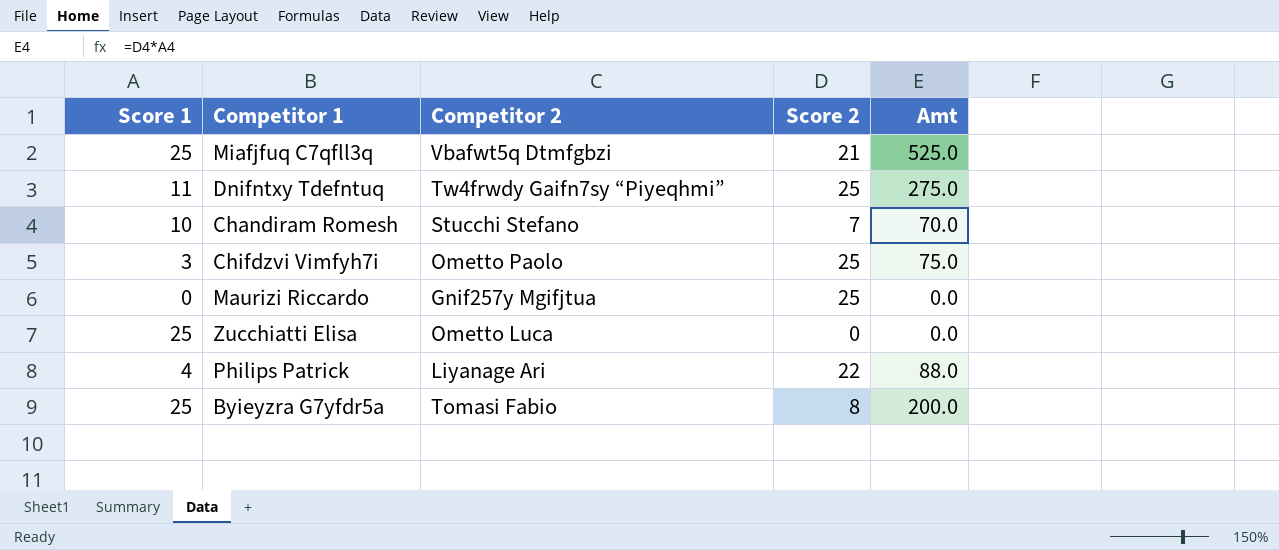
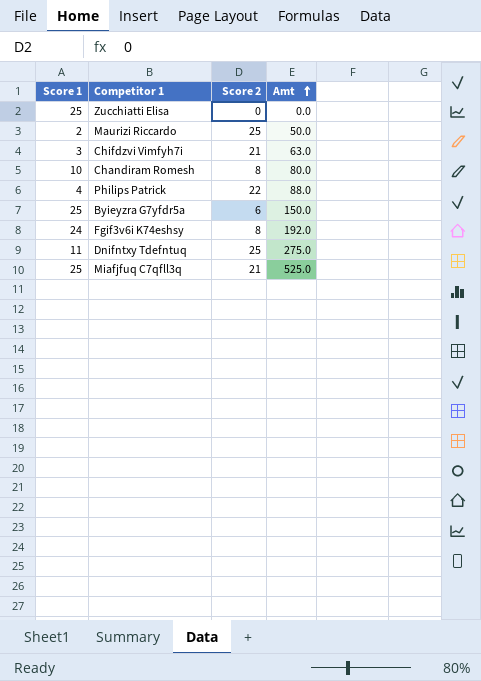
row order: none -> Amt ascending
column Competitor 2 | position: 3 -> none
Maurizi Riccardo | Score 1: 0 -> 2
Maurizi Riccardo | Amt: 0.0 -> 50.0
Chifdzvi Vimfyh7i | Score 2: 25 -> 21
Chifdzvi Vimfyh7i | Amt: 75.0 -> 63.0
Chandiram Romesh | Score 2: 7 -> 8
Chandiram Romesh | Amt: 70.0 -> 80.0
Byieyzra G7yfdr5a | Score 2: 8 -> 6
Byieyzra G7yfdr5a | Amt: 200.0 -> 150.0
row Fgif3v6i K74eshsy: none -> 24 | 8 | 192.0

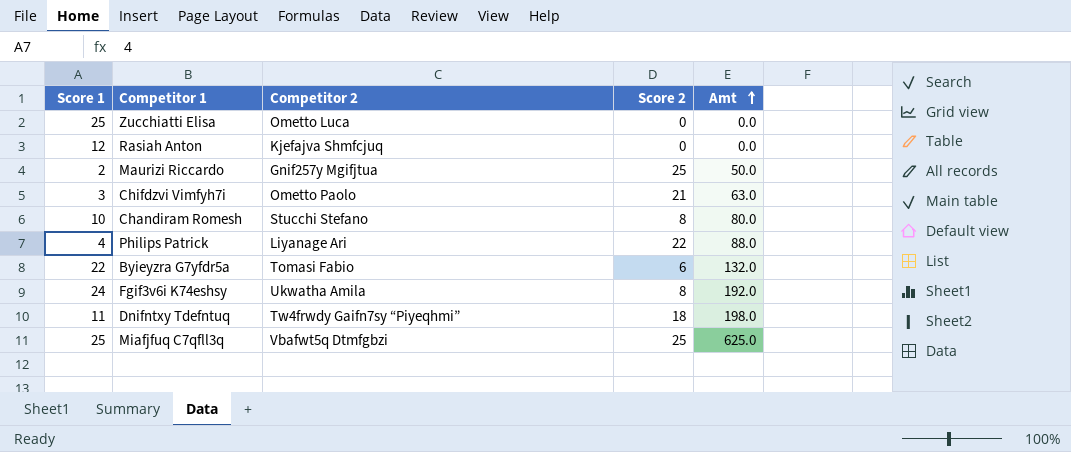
column Competitor 2 | position: none -> 3
row Rasiah Anton: none -> 12 | Kjefajva Shmfcjuq | 0 | 0.0
Byieyzra G7yfdr5a | Score 1: 25 -> 22
Byieyzra G7yfdr5a | Amt: 150.0 -> 132.0
Dnifntxy Tdefntuq | Score 2: 25 -> 18
Dnifntxy Tdefntuq | Amt: 275.0 -> 198.0
Miafjfuq C7qfll3q | Score 2: 21 -> 25
Miafjfuq C7qfll3q | Amt: 525.0 -> 625.0

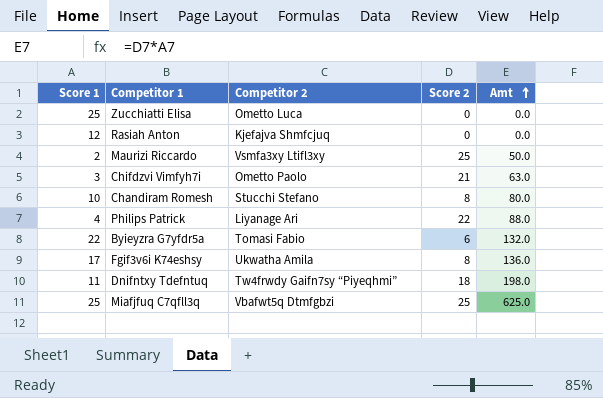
Maurizi Riccardo | Competitor 2: Gnif257y Mgifjtua -> Vsmfa3xy Ltifl3xy
Fgif3v6i K74eshsy | Score 1: 24 -> 17
Fgif3v6i K74eshsy | Amt: 192.0 -> 136.0

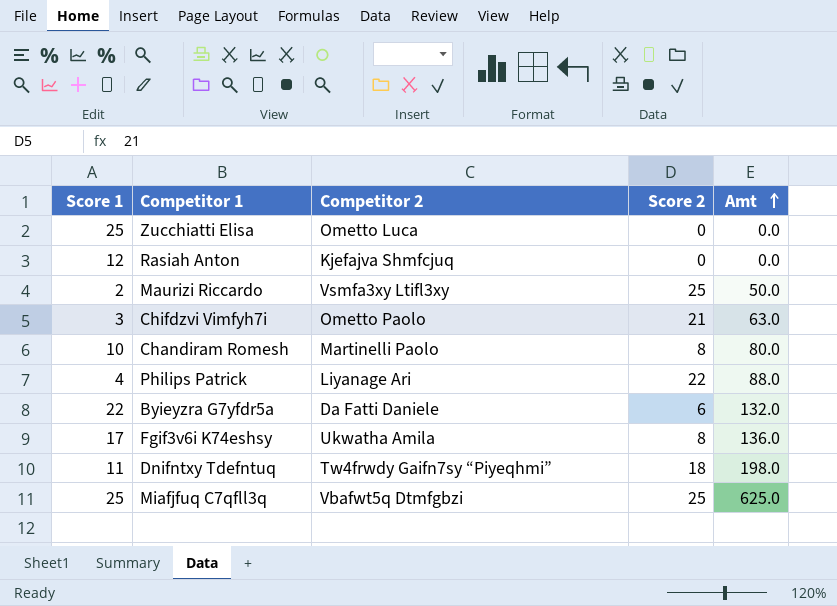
Chandiram Romesh | Competitor 2: Stucchi Stefano -> Martinelli Paolo
Byieyzra G7yfdr5a | Competitor 2: Tomasi Fabio -> Da Fatti Daniele

